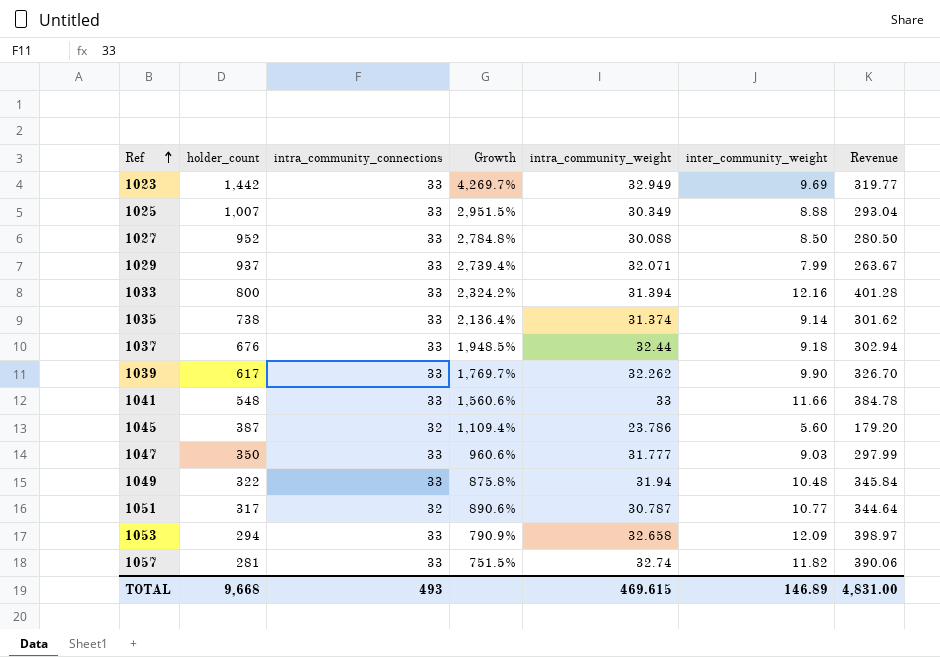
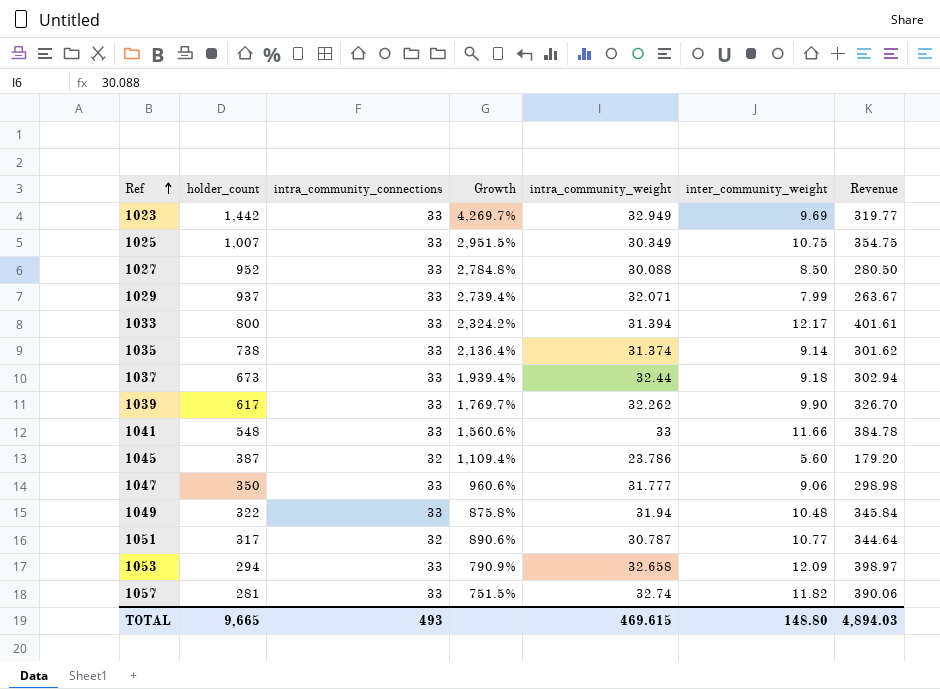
1025 | inter_community_weight: 8.88 -> 10.75
1025 | Revenue: 293.04 -> 354.75
1033 | inter_community_weight: 12.16 -> 12.17
1033 | Revenue: 401.28 -> 401.61
1037 | holder_count: 676 -> 673
1037 | Growth: 1,948.5% -> 1,939.4%
1047 | inter_community_weight: 9.03 -> 9.06
1047 | Revenue: 297.99 -> 298.98
TOTAL | holder_count: 9,668 -> 9,665
TOTAL | inter_community_weight: 146.89 -> 148.80
TOTAL | Revenue: 4,831.00 -> 4,894.03

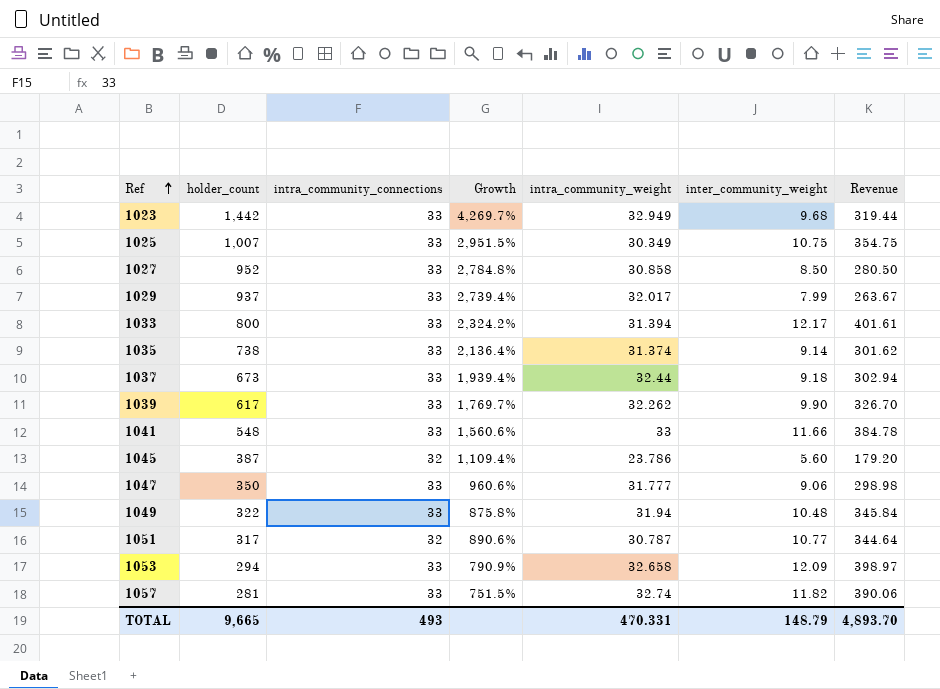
1023 | inter_community_weight: 9.69 -> 9.68
1023 | Revenue: 319.77 -> 319.44
1027 | intra_community_weight: 30.088 -> 30.858
1029 | intra_community_weight: 32.071 -> 32.017
TOTAL | intra_community_weight: 469.615 -> 470.331
TOTAL | inter_community_weight: 148.80 -> 148.79
TOTAL | Revenue: 4,894.03 -> 4,893.70

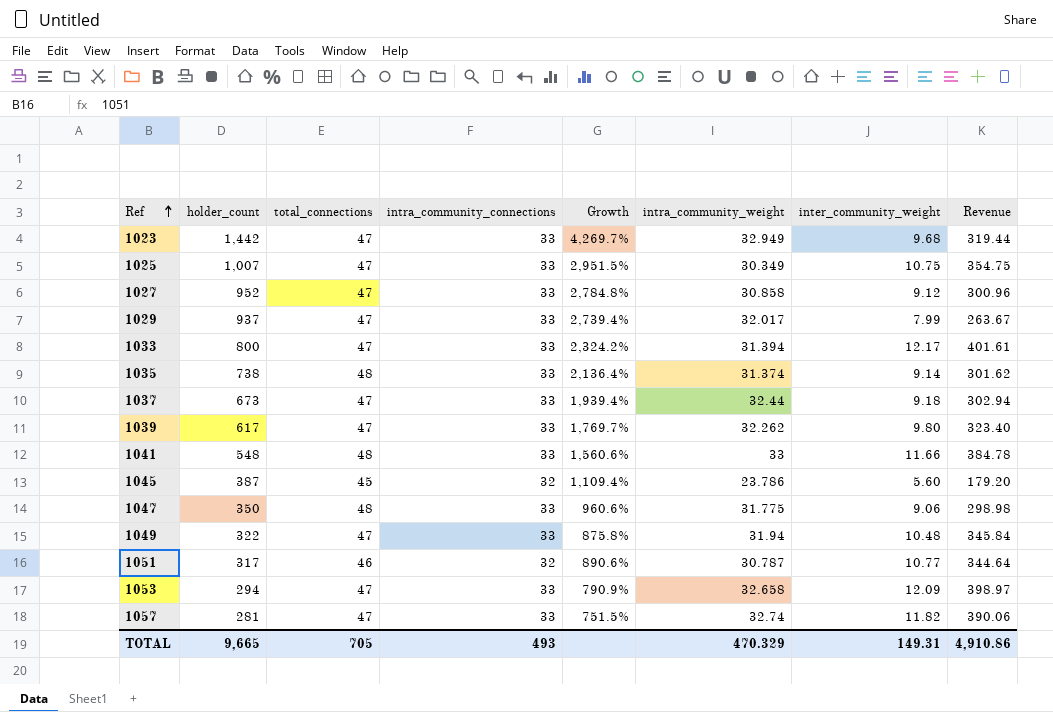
column total_connections | position: none -> 3
1027 | inter_community_weight: 8.50 -> 9.12
1027 | Revenue: 280.50 -> 300.96
1039 | inter_community_weight: 9.90 -> 9.80
1039 | Revenue: 326.70 -> 323.40
1047 | intra_community_weight: 31.777 -> 31.775
TOTAL | intra_community_weight: 470.331 -> 470.329
TOTAL | inter_community_weight: 148.79 -> 149.31
TOTAL | Revenue: 4,893.70 -> 4,910.86

